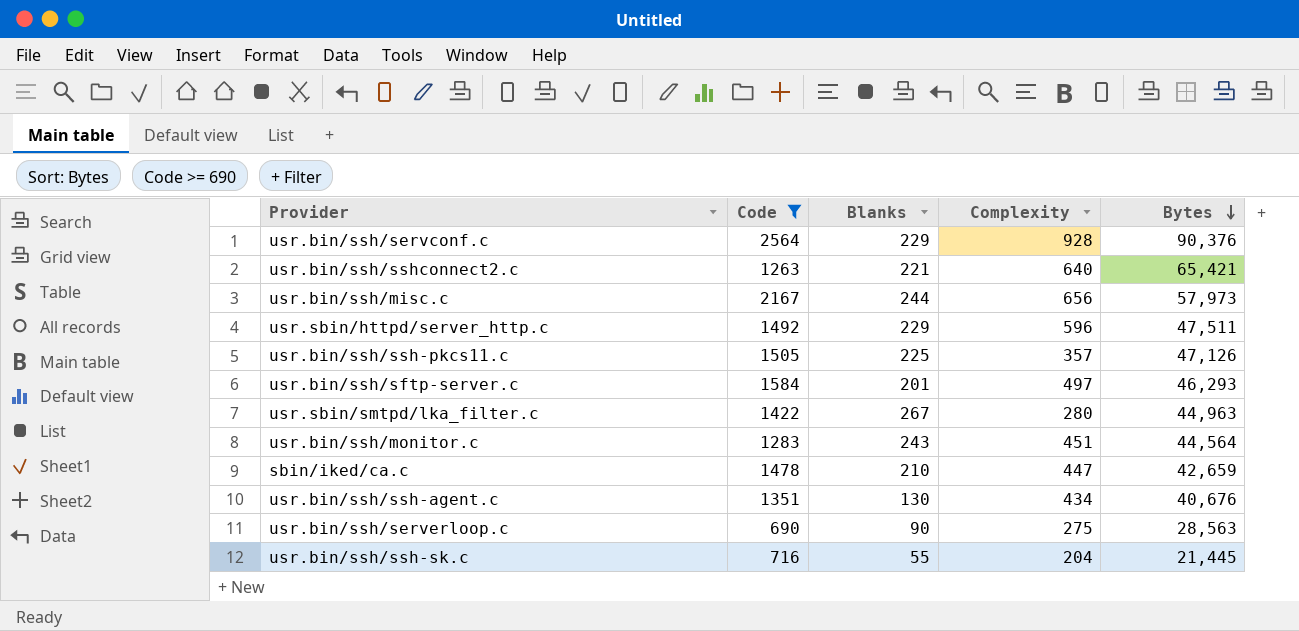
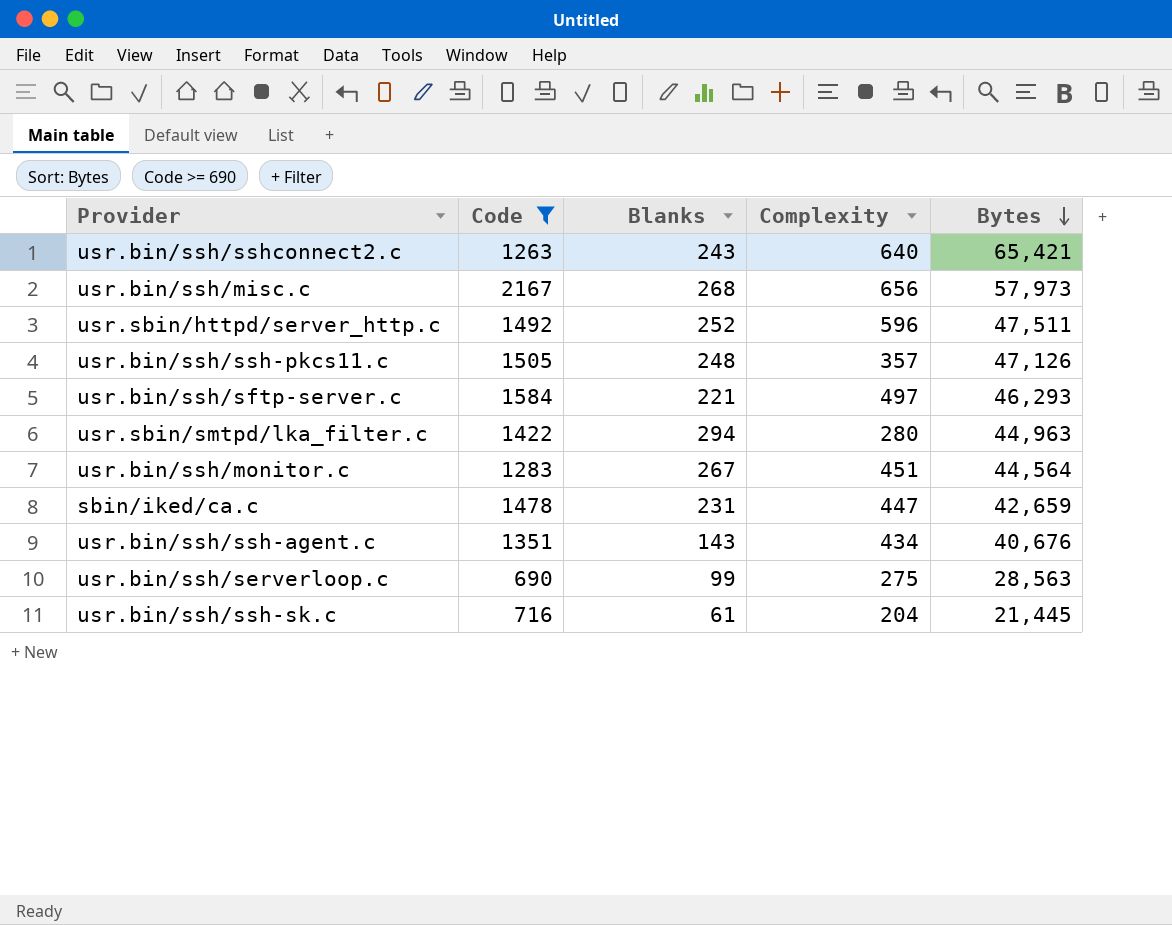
row usr.bin/ssh/servconf.c: 2564 | 229 | 928 | 90,376 -> none
usr.bin/ssh/sshconnect2.c | Blanks: 221 -> 243
usr.bin/ssh/misc.c | Blanks: 244 -> 268
usr.sbin/httpd/server_http.c | Blanks: 229 -> 252
usr.bin/ssh/ssh-pkcs11.c | Blanks: 225 -> 248
usr.bin/ssh/sftp-server.c | Blanks: 201 -> 221
usr.sbin/smtpd/lka_filter.c | Blanks: 267 -> 294
usr.bin/ssh/monitor.c | Blanks: 243 -> 267
sbin/iked/ca.c | Blanks: 210 -> 231
usr.bin/ssh/ssh-agent.c | Blanks: 130 -> 143
usr.bin/ssh/serverloop.c | Blanks: 90 -> 99
usr.bin/ssh/ssh-sk.c | Blanks: 55 -> 61

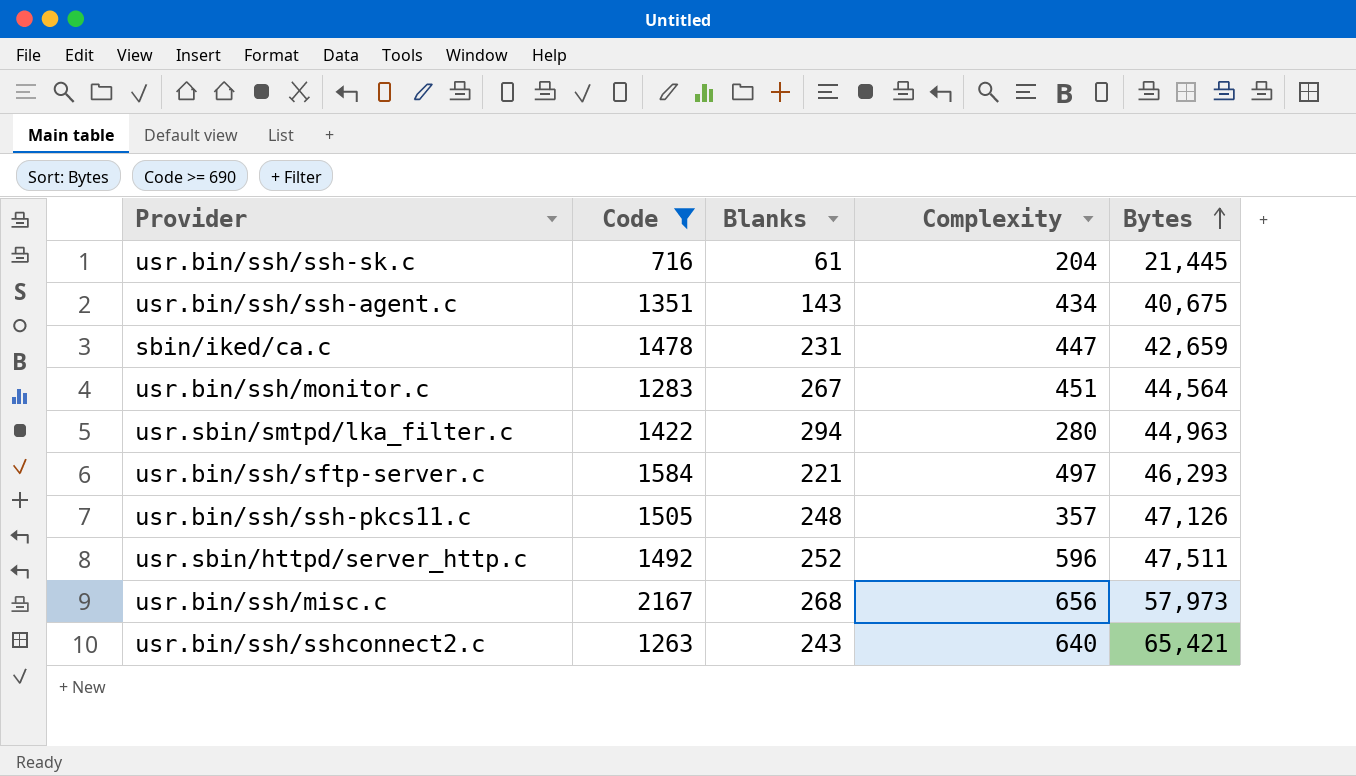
row order: Bytes descending -> Bytes ascending
row usr.bin/ssh/serverloop.c: 690 | 99 | 275 | 28,563 -> none
usr.bin/ssh/ssh-agent.c | Bytes: 40,676 -> 40,675

